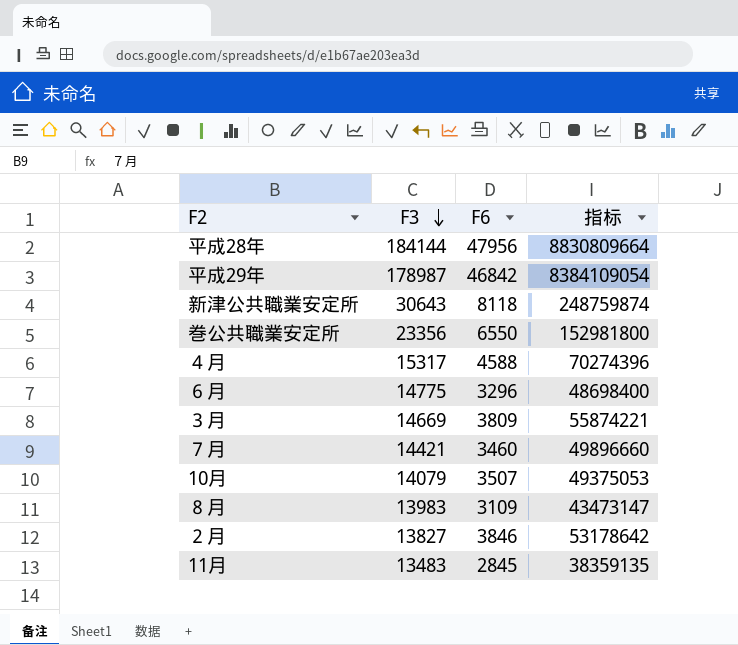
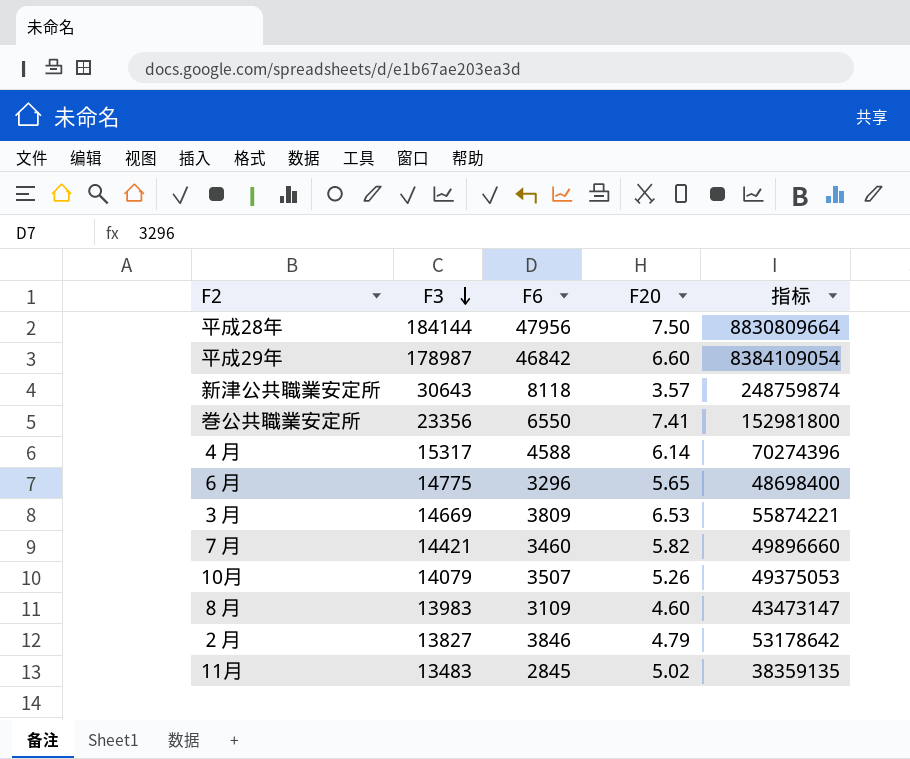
column F20 | position: none -> 4

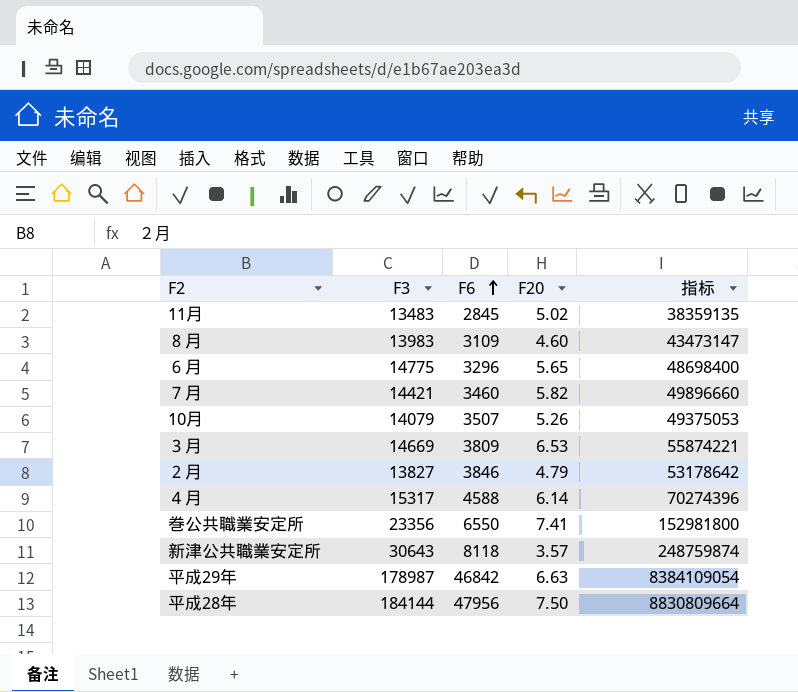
row order: F3 descending -> F6 ascending
平成29年 | F20: 6.60 -> 6.63

